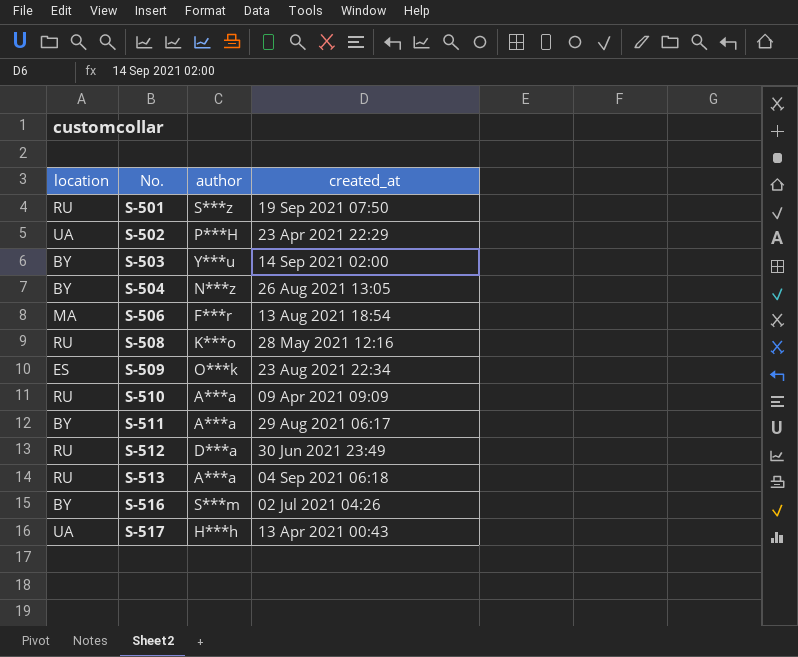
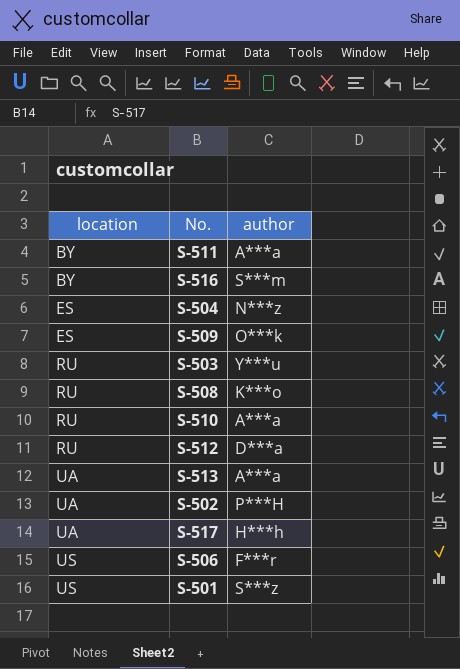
row order: No. ascending -> location ascending
column created_at | position: 4 -> none
S-504 | location: BY -> ES
S-503 | location: BY -> RU
S-513 | location: RU -> UA
S-506 | location: MA -> US
S-501 | location: RU -> US

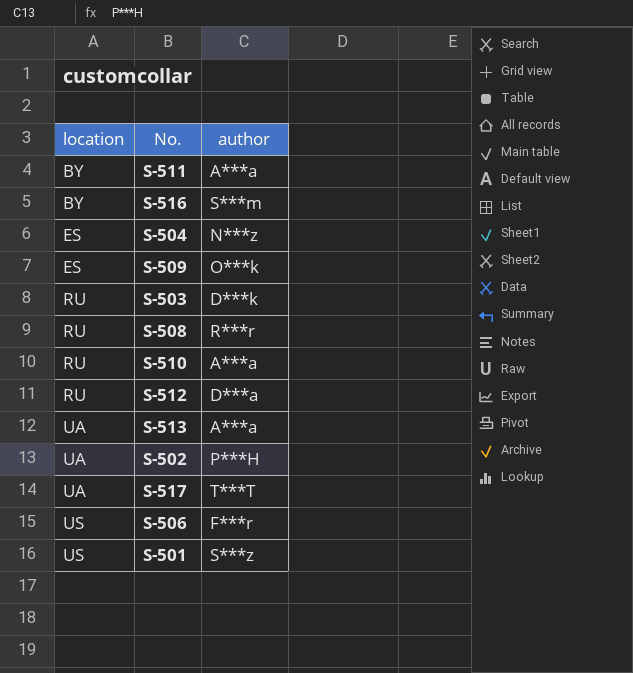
S-503 | author: Y***u -> D***k
S-508 | author: K***o -> R***r
S-517 | author: H***h -> T***T

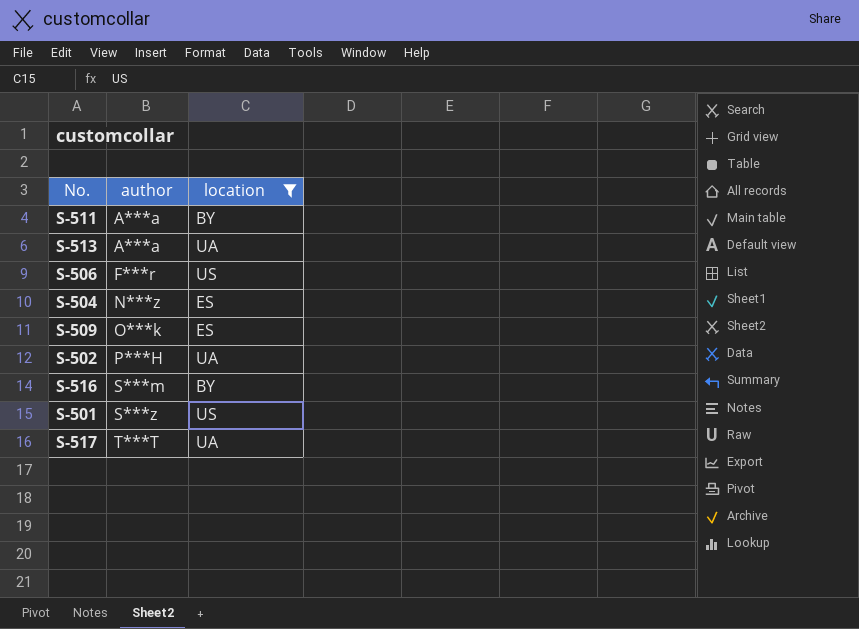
filter: none -> location != RU
row order: location ascending -> author ascending
column location | position: 1 -> 3

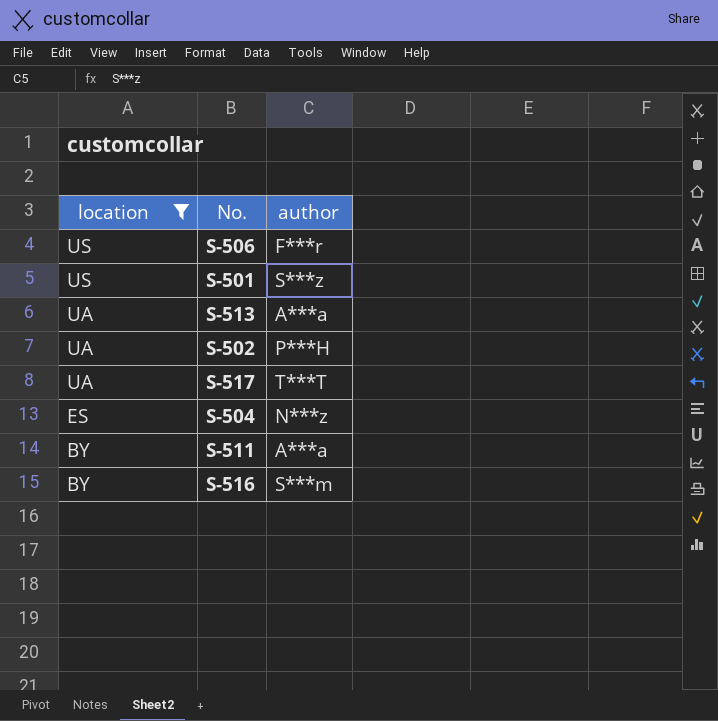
row order: author ascending -> location descending
column location | position: 3 -> 1
row S-509: O***k | ES -> none

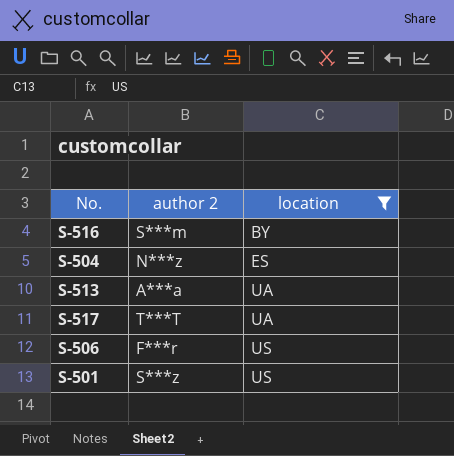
row order: location descending -> location ascending
column name: author -> author 2
column location | position: 1 -> 3
row S-502: UA | P***H -> none
row S-511: BY | A***a -> none

